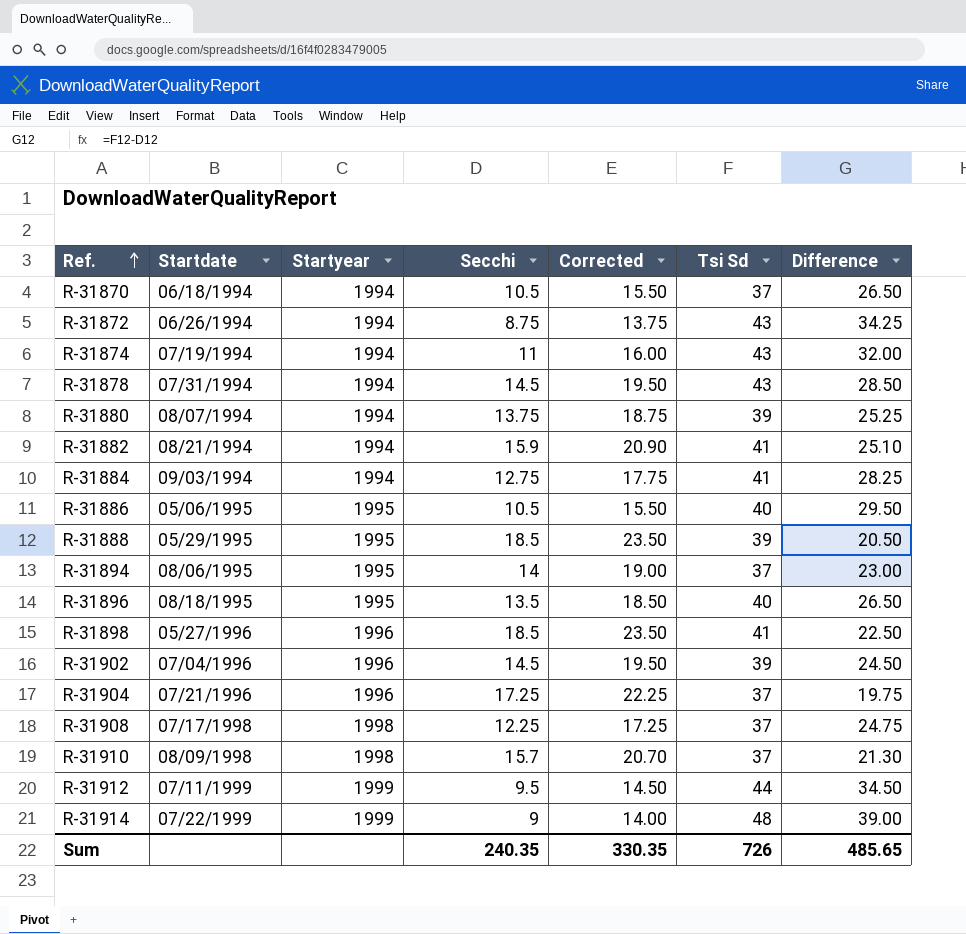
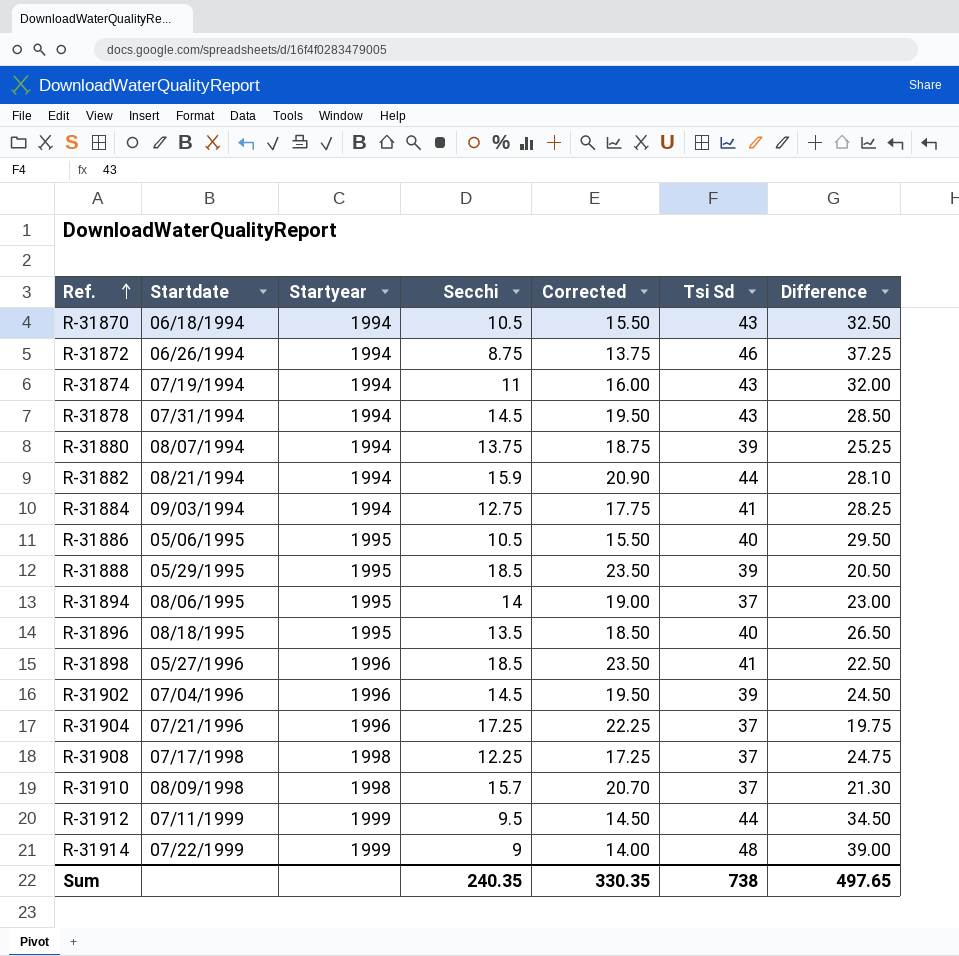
R-31870 | Tsi Sd: 37 -> 43
R-31870 | Difference: 26.50 -> 32.50
R-31872 | Tsi Sd: 43 -> 46
R-31872 | Difference: 34.25 -> 37.25
R-31882 | Tsi Sd: 41 -> 44
R-31882 | Difference: 25.10 -> 28.10
Sum | Tsi Sd: 726 -> 738
Sum | Difference: 485.65 -> 497.65

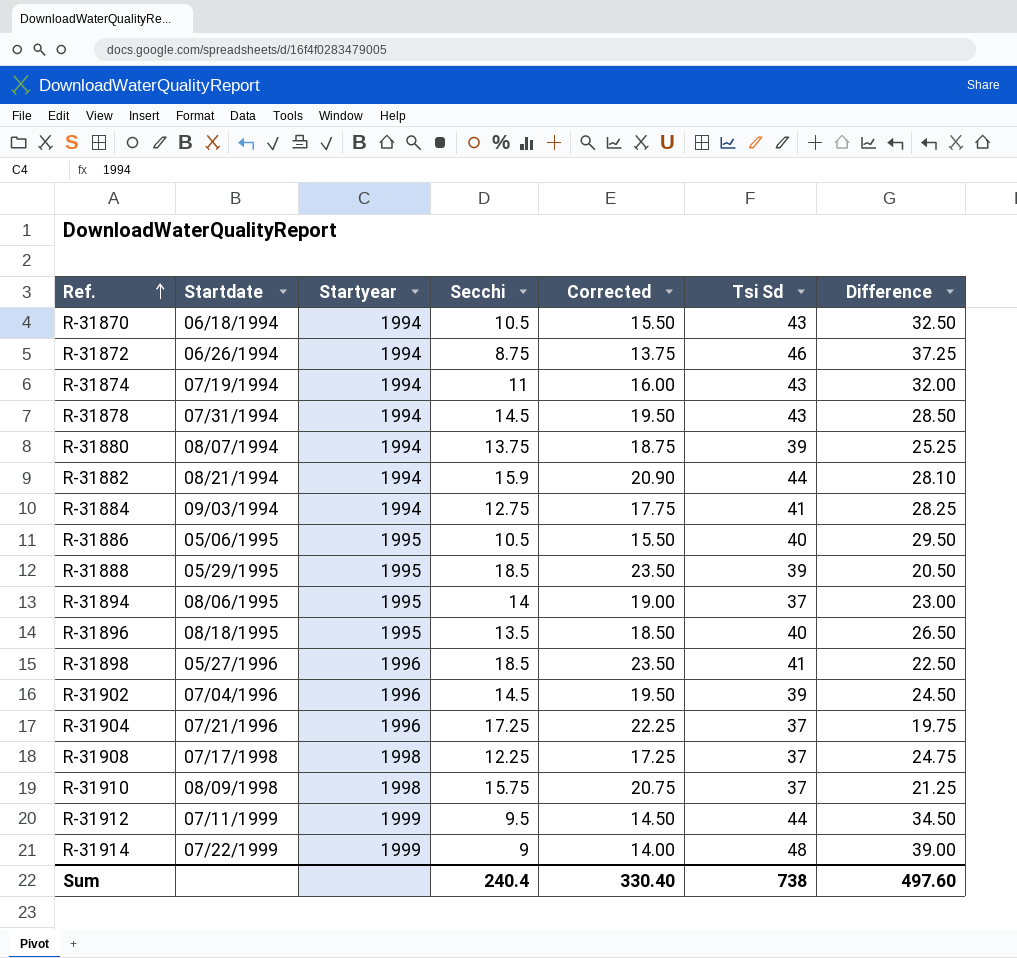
R-31910 | Secchi: 15.7 -> 15.75
R-31910 | Corrected: 20.70 -> 20.75
R-31910 | Difference: 21.30 -> 21.25
Sum | Secchi: 240.35 -> 240.4
Sum | Corrected: 330.35 -> 330.40
Sum | Difference: 497.65 -> 497.60

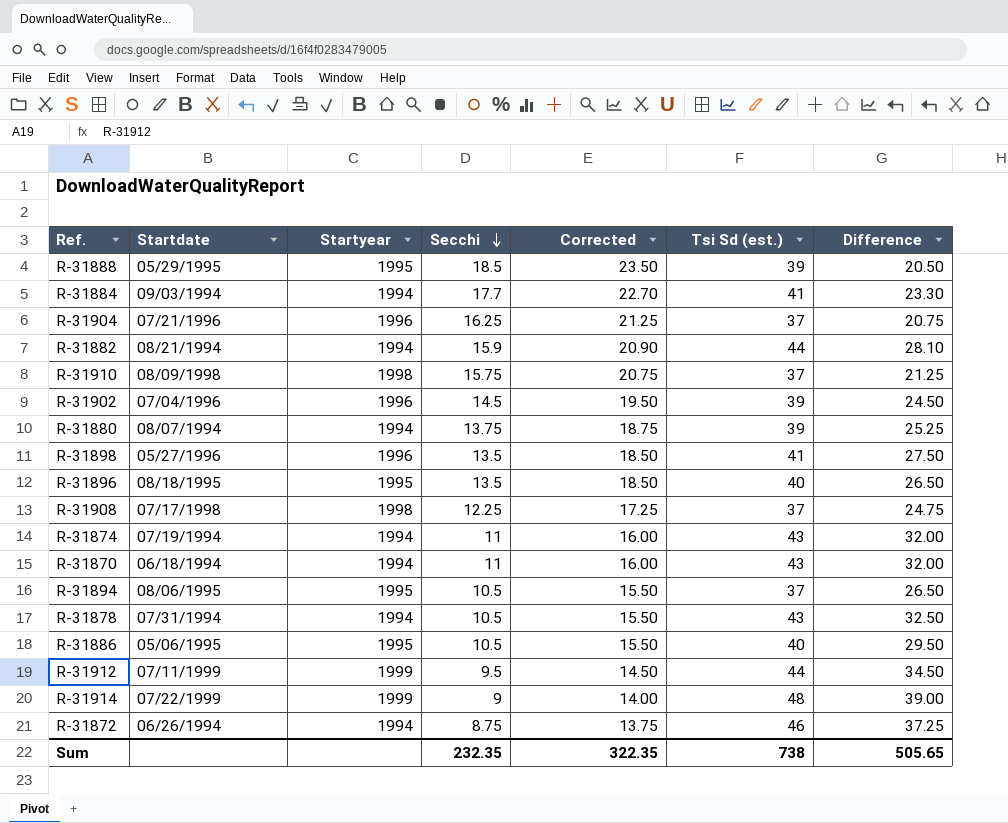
row order: Ref. ascending -> Secchi descending
column name: Tsi Sd -> Tsi Sd (est.)
R-31884 | Secchi: 12.75 -> 17.7
R-31884 | Corrected: 17.75 -> 22.70
R-31884 | Difference: 28.25 -> 23.30
R-31904 | Secchi: 17.25 -> 16.25
R-31904 | Corrected: 22.25 -> 21.25
R-31904 | Difference: 19.75 -> 20.75
R-31898 | Secchi: 18.5 -> 13.5
R-31898 | Corrected: 23.50 -> 18.50
R-31898 | Difference: 22.50 -> 27.50
R-31870 | Secchi: 10.5 -> 11
R-31870 | Corrected: 15.50 -> 16.00
R-31870 | Difference: 32.50 -> 32.00
R-31894 | Secchi: 14 -> 10.5
R-31894 | Corrected: 19.00 -> 15.50
R-31894 | Difference: 23.00 -> 26.50
R-31878 | Secchi: 14.5 -> 10.5
R-31878 | Corrected: 19.50 -> 15.50
R-31878 | Difference: 28.50 -> 32.50
Sum | Secchi: 240.4 -> 232.35
Sum | Corrected: 330.40 -> 322.35
Sum | Difference: 497.60 -> 505.65

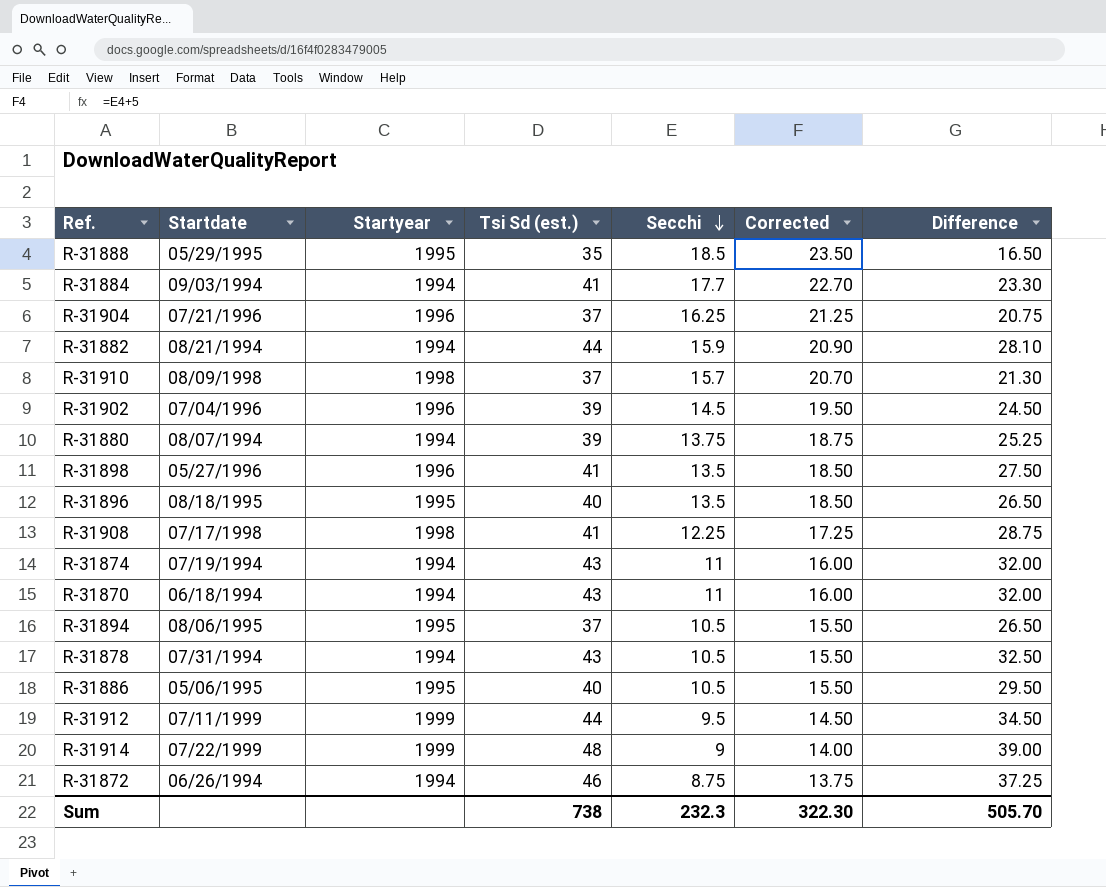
column Tsi Sd (est.) | position: 6 -> 4
R-31888 | Tsi Sd (est.): 39 -> 35
R-31888 | Difference: 20.50 -> 16.50
R-31910 | Secchi: 15.75 -> 15.7
R-31910 | Corrected: 20.75 -> 20.70
R-31910 | Difference: 21.25 -> 21.30
R-31908 | Tsi Sd (est.): 37 -> 41
R-31908 | Difference: 24.75 -> 28.75
Sum | Secchi: 232.35 -> 232.3
Sum | Corrected: 322.35 -> 322.30
Sum | Difference: 505.65 -> 505.70

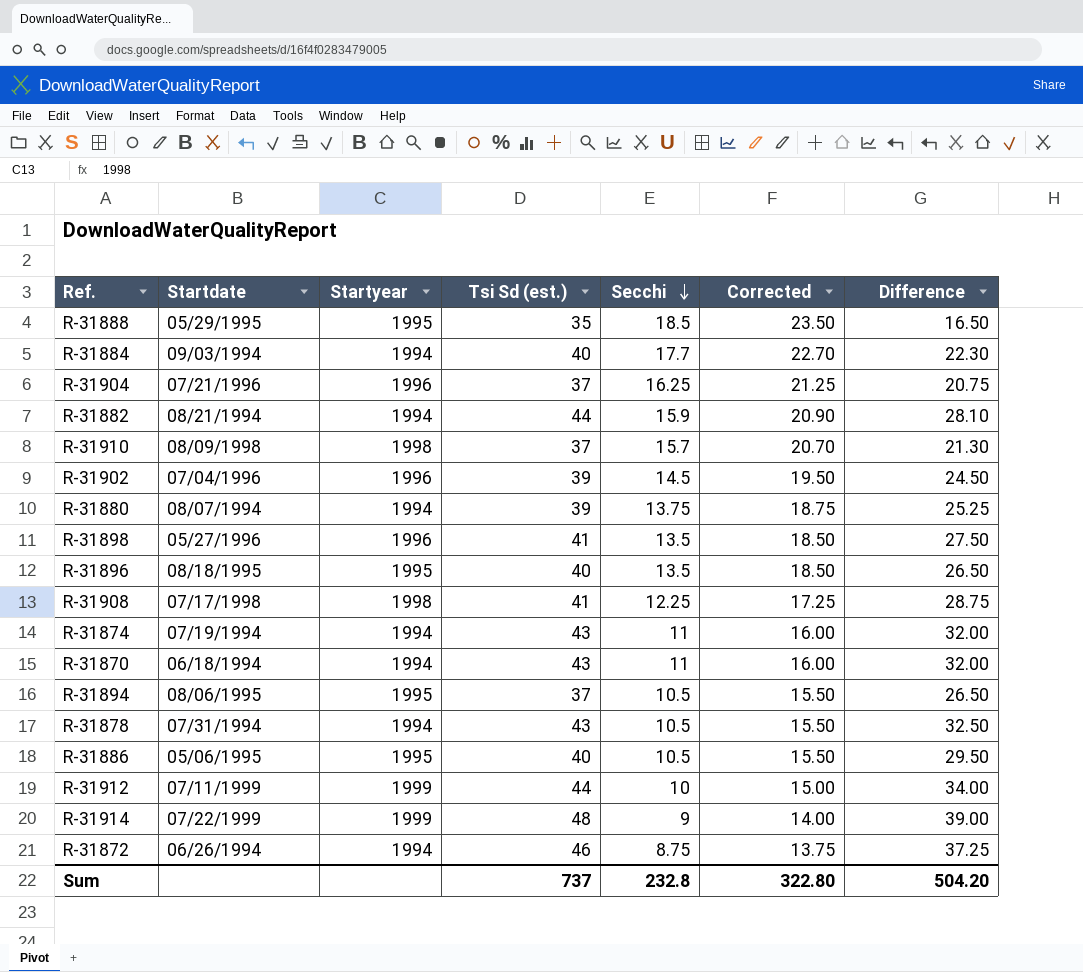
R-31884 | Tsi Sd (est.): 41 -> 40
R-31884 | Difference: 23.30 -> 22.30
R-31912 | Secchi: 9.5 -> 10
R-31912 | Corrected: 14.50 -> 15.00
R-31912 | Difference: 34.50 -> 34.00
Sum | Tsi Sd (est.): 738 -> 737
Sum | Secchi: 232.3 -> 232.8
Sum | Corrected: 322.30 -> 322.80
Sum | Difference: 505.70 -> 504.20

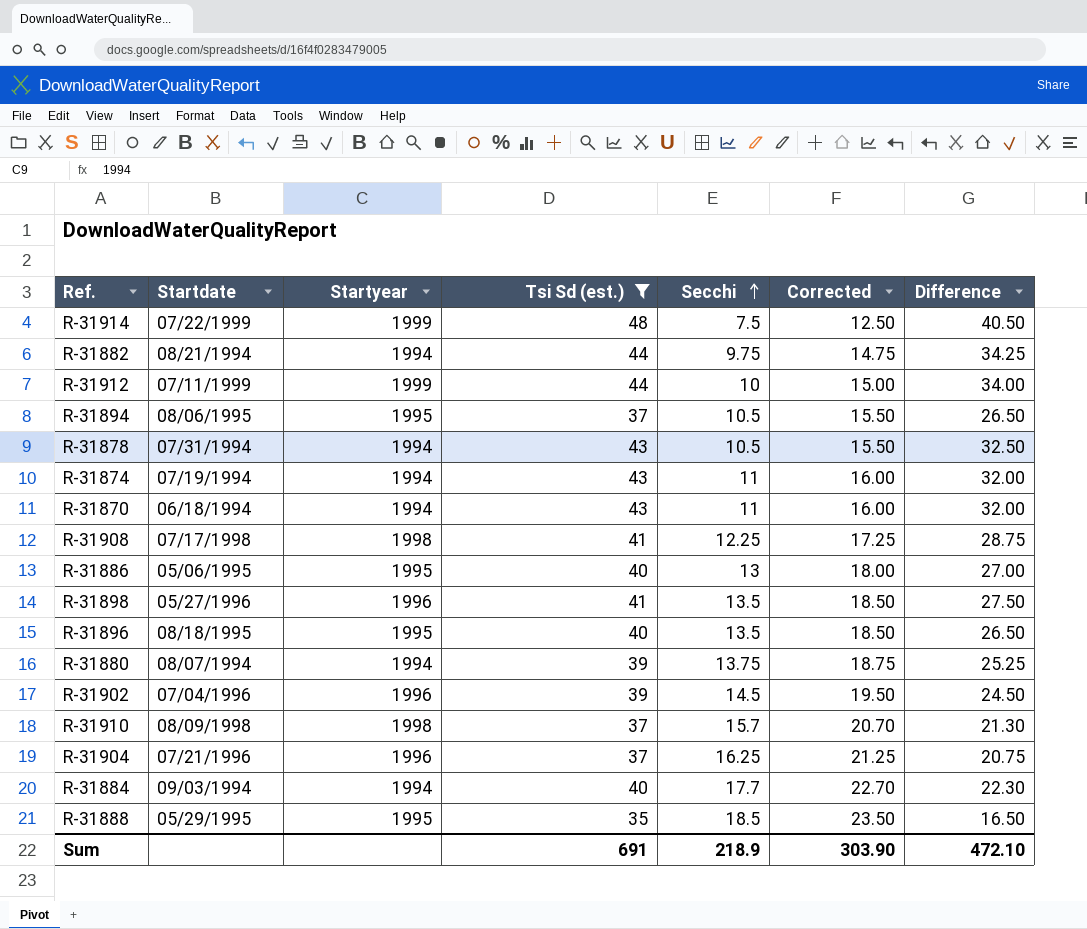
filter: none -> Tsi Sd (est.) != 46
row order: Secchi descending -> Secchi ascending
R-31914 | Secchi: 9 -> 7.5
R-31914 | Corrected: 14.00 -> 12.50
R-31914 | Difference: 39.00 -> 40.50
R-31882 | Secchi: 15.9 -> 9.75
R-31882 | Corrected: 20.90 -> 14.75
R-31882 | Difference: 28.10 -> 34.25
R-31886 | Secchi: 10.5 -> 13
R-31886 | Corrected: 15.50 -> 18.00
R-31886 | Difference: 29.50 -> 27.00
Sum | Tsi Sd (est.): 737 -> 691
Sum | Secchi: 232.8 -> 218.9
Sum | Corrected: 322.80 -> 303.90
Sum | Difference: 504.20 -> 472.10

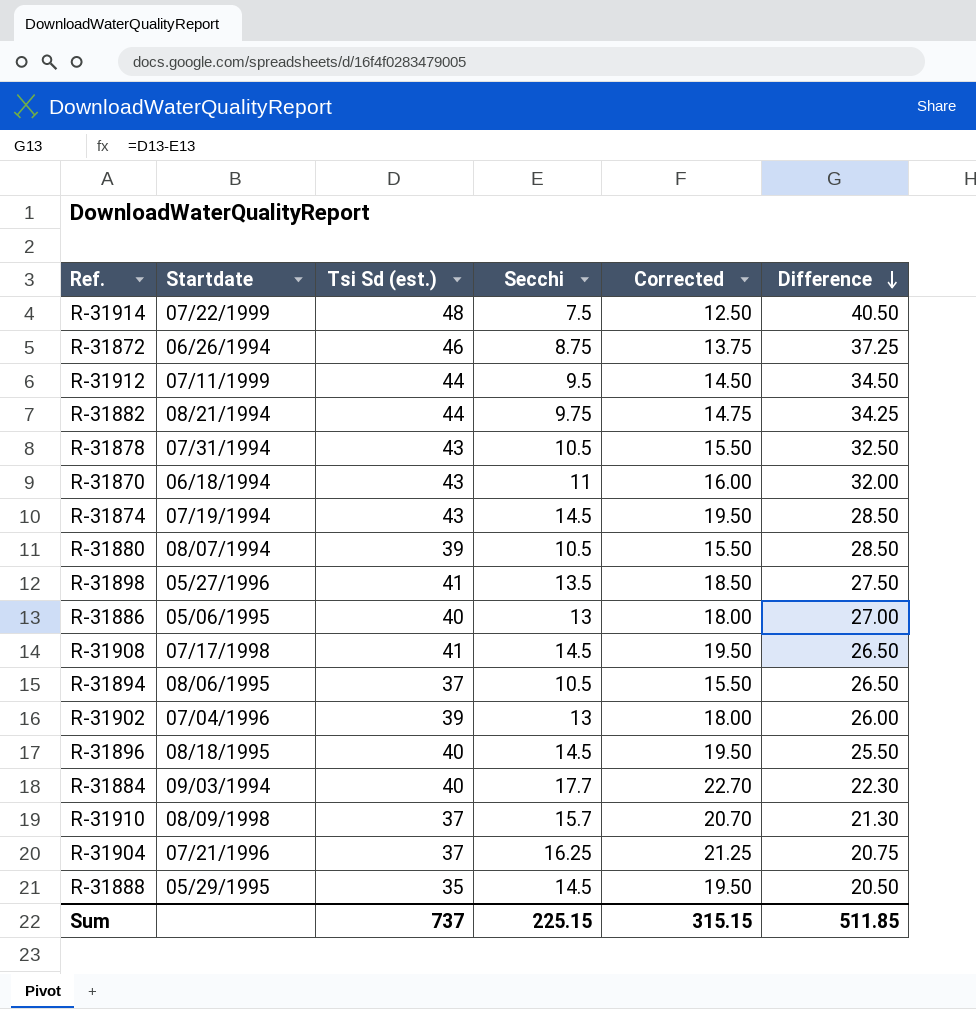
filter: Tsi Sd (est.) != 46 -> none
row order: Secchi ascending -> Difference descending
column Startyear | position: 3 -> none
R-31912 | Secchi: 10 -> 9.5
R-31912 | Corrected: 15.00 -> 14.50
R-31912 | Difference: 34.00 -> 34.50
R-31874 | Secchi: 11 -> 14.5
R-31874 | Corrected: 16.00 -> 19.50
R-31874 | Difference: 32.00 -> 28.50
R-31880 | Secchi: 13.75 -> 10.5
R-31880 | Corrected: 18.75 -> 15.50
R-31880 | Difference: 25.25 -> 28.50
R-31908 | Secchi: 12.25 -> 14.5
R-31908 | Corrected: 17.25 -> 19.50
R-31908 | Difference: 28.75 -> 26.50
R-31902 | Secchi: 14.5 -> 13
R-31902 | Corrected: 19.50 -> 18.00
R-31902 | Difference: 24.50 -> 26.00
R-31896 | Secchi: 13.5 -> 14.5
R-31896 | Corrected: 18.50 -> 19.50
R-31896 | Difference: 26.50 -> 25.50
R-31888 | Secchi: 18.5 -> 14.5
R-31888 | Corrected: 23.50 -> 19.50
R-31888 | Difference: 16.50 -> 20.50
Sum | Tsi Sd (est.): 691 -> 737
Sum | Secchi: 218.9 -> 225.15
Sum | Corrected: 303.90 -> 315.15
Sum | Difference: 472.10 -> 511.85

